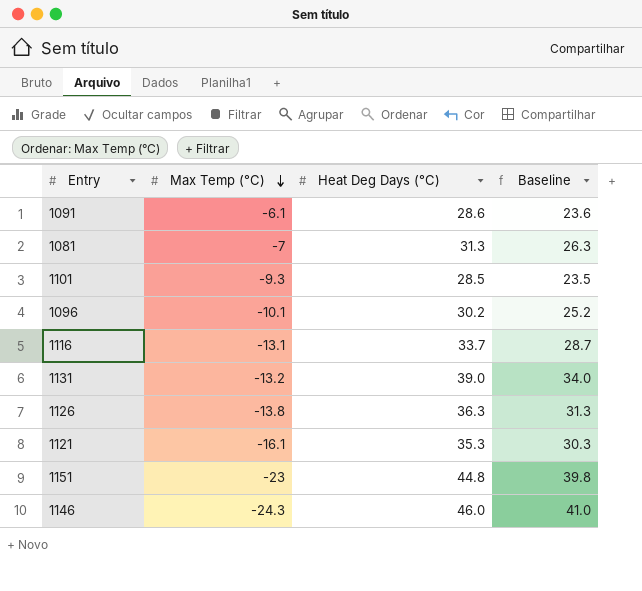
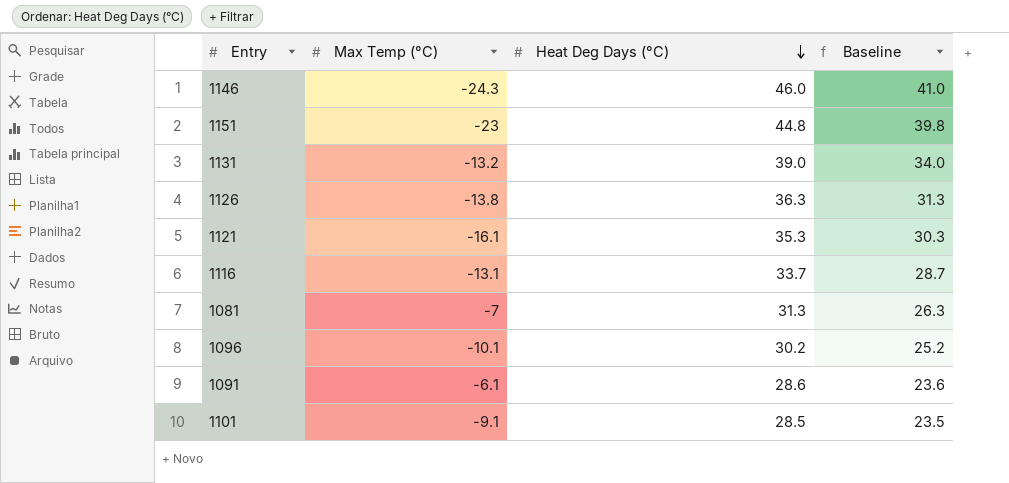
row order: Max Temp (°C) descending -> Heat Deg Days (°C) descending
1101 | Max Temp (°C): -9.3 -> -9.1

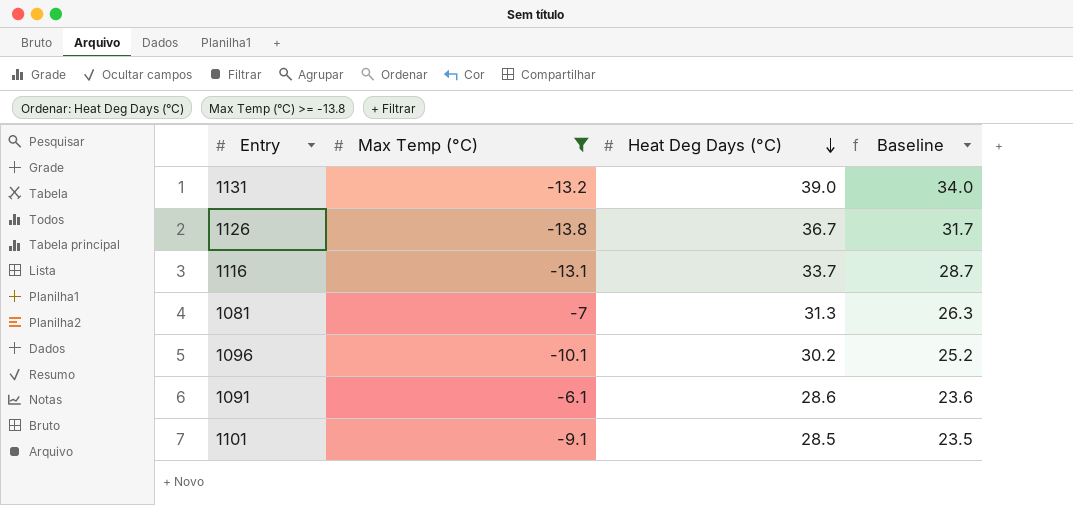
filter: none -> Max Temp (°C) >= -13.8
1126 | Heat Deg Days (°C): 36.3 -> 36.7
1126 | Baseline: 31.3 -> 31.7

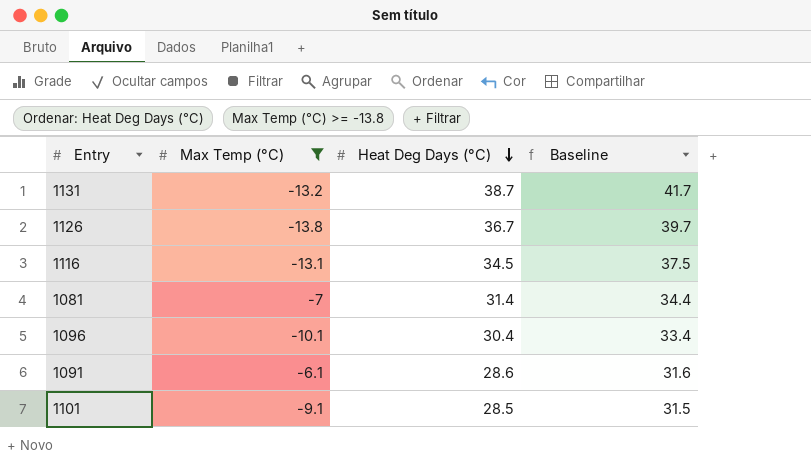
column Baseline | formula: [Heat Deg Days (°C)] - 5 -> [Heat Deg Days (°C)] + 3
1131 | Heat Deg Days (°C): 39.0 -> 38.7
1116 | Heat Deg Days (°C): 33.7 -> 34.5
1081 | Heat Deg Days (°C): 31.3 -> 31.4
1096 | Heat Deg Days (°C): 30.2 -> 30.4

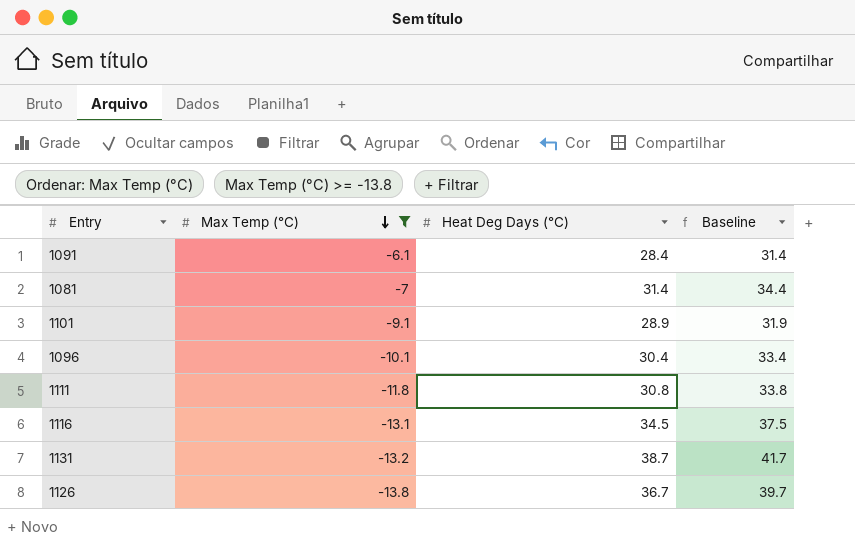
row order: Heat Deg Days (°C) descending -> Max Temp (°C) descending
1091 | Heat Deg Days (°C): 28.6 -> 28.4
1091 | Baseline: 31.6 -> 31.4
1101 | Heat Deg Days (°C): 28.5 -> 28.9
1101 | Baseline: 31.5 -> 31.9
row 1111: none -> -11.8 | 30.8 | 33.8

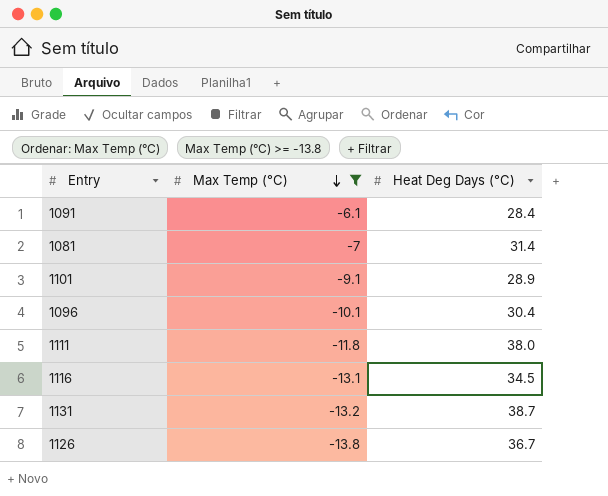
column Baseline | formula: [Heat Deg Days (°C)] + 3 -> none
1111 | Heat Deg Days (°C): 30.8 -> 38.0

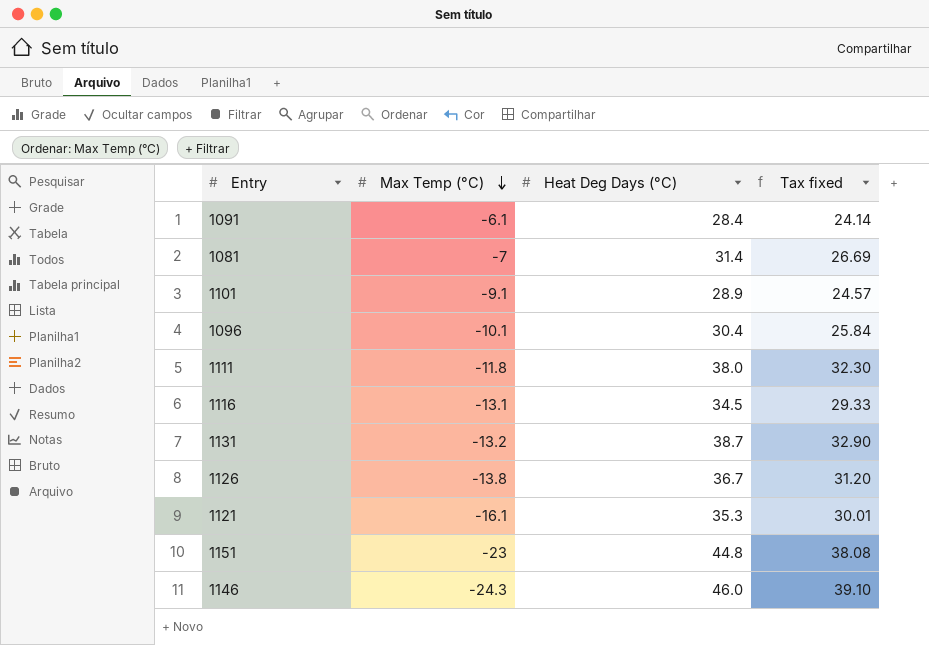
filter: Max Temp (°C) >= -13.8 -> none
column Tax fixed | formula: none -> [Heat Deg Days (°C)] * 0.85

